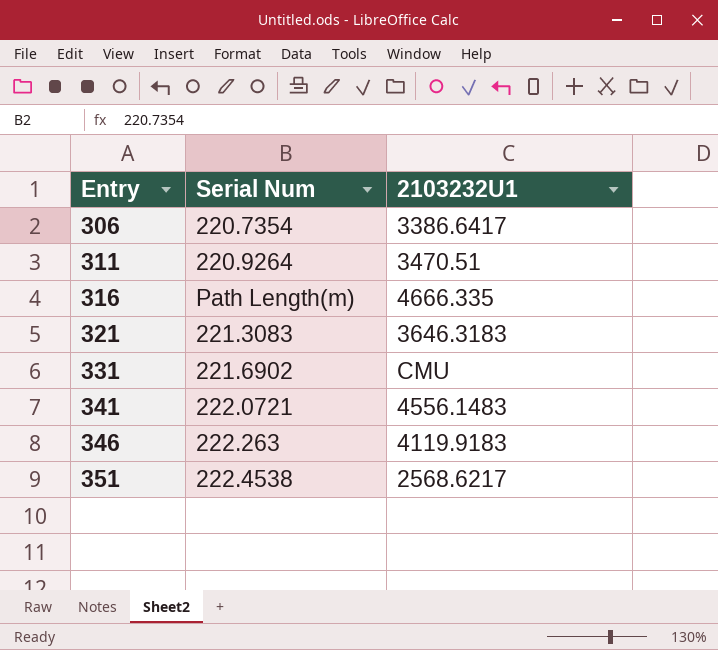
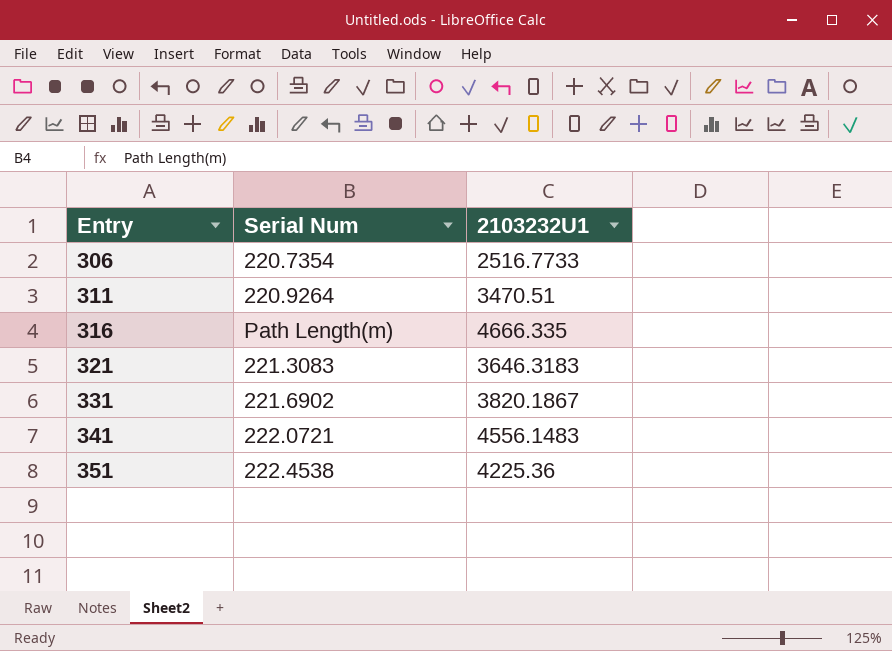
row 346: 222.263 | 4119.9183 -> none
306 | 2103232U1: 3386.6417 -> 2516.7733
331 | 2103232U1: CMU -> 3820.1867
351 | 2103232U1: 2568.6217 -> 4225.36

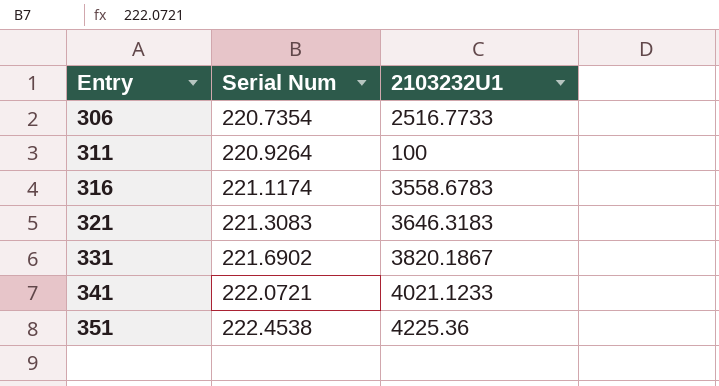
311 | 2103232U1: 3470.51 -> 100
316 | Serial Num: Path Length(m) -> 221.1174
316 | 2103232U1: 4666.335 -> 3558.6783
341 | 2103232U1: 4556.1483 -> 4021.1233

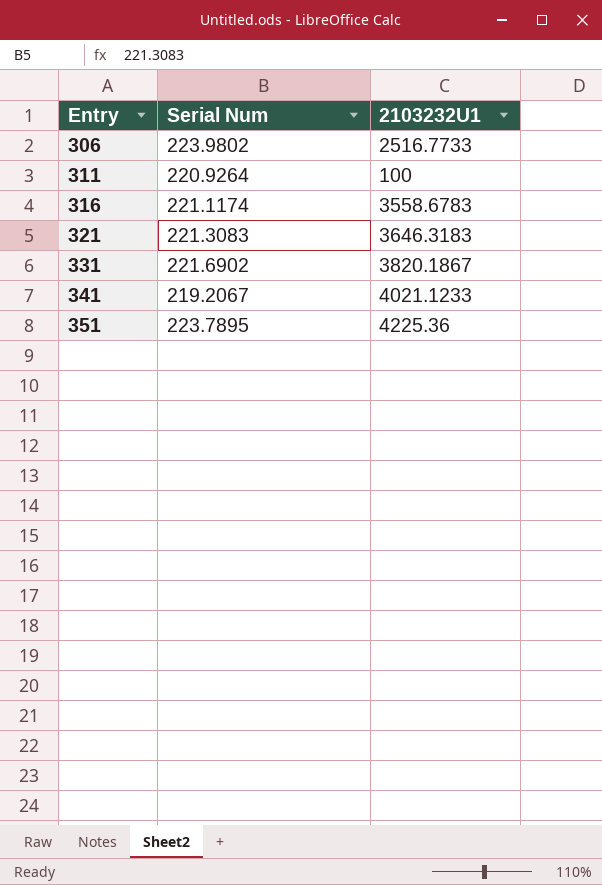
306 | Serial Num: 220.7354 -> 223.9802
341 | Serial Num: 222.0721 -> 219.2067
351 | Serial Num: 222.4538 -> 223.7895

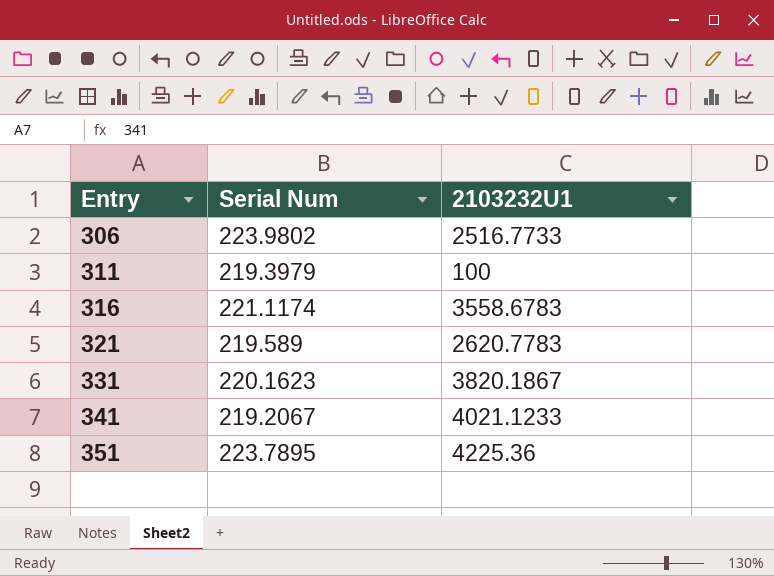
311 | Serial Num: 220.9264 -> 219.3979
321 | Serial Num: 221.3083 -> 219.589
321 | 2103232U1: 3646.3183 -> 2620.7783
331 | Serial Num: 221.6902 -> 220.1623

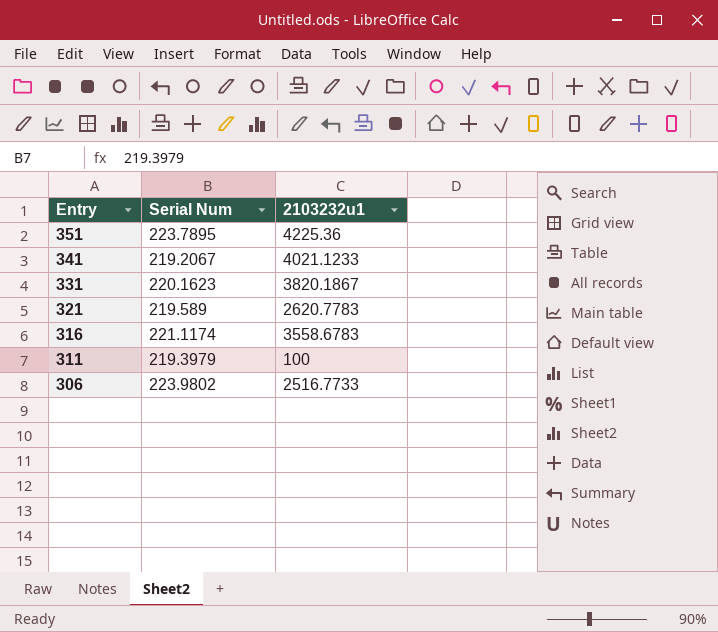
row order: Entry ascending -> Entry descending
column name: 2103232U1 -> 2103232u1

